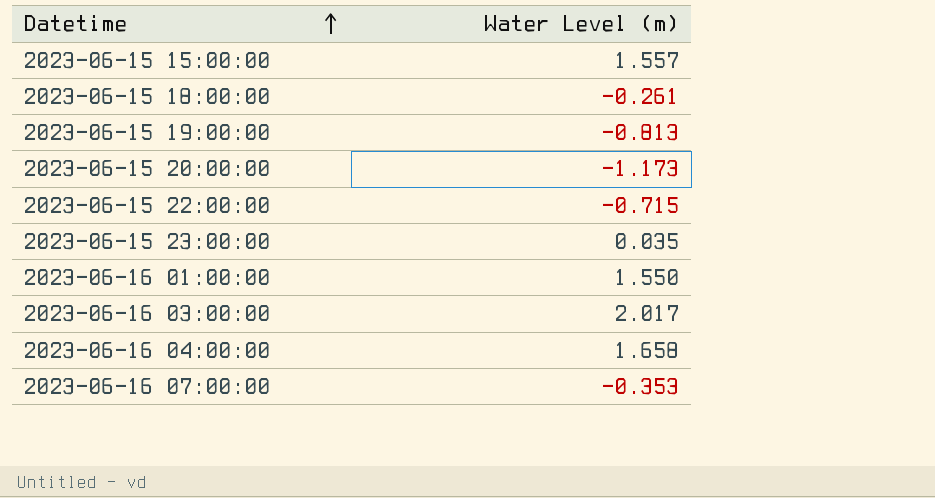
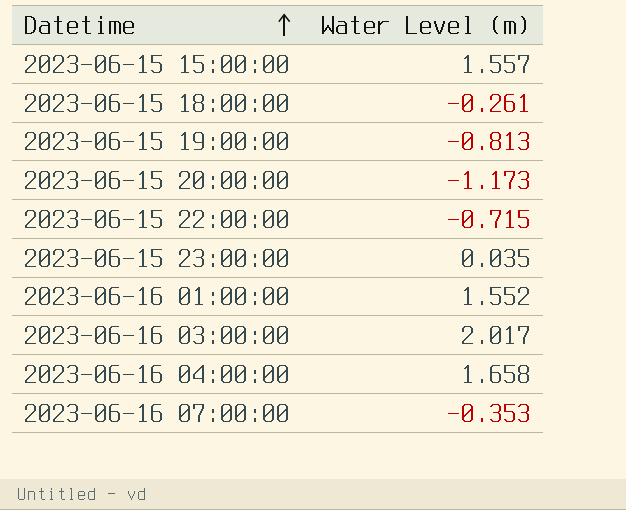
2023-06-16 01:00:00 | Water Level (m): 1.550 -> 1.552

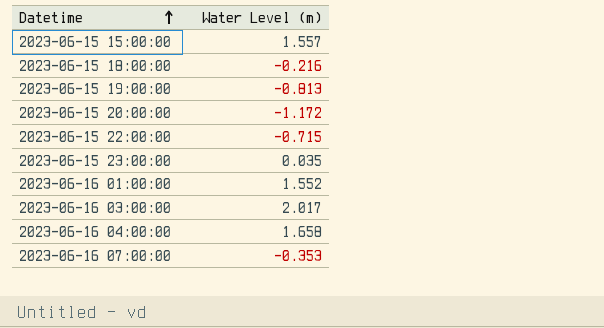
2023-06-15 18:00:00 | Water Level (m): -0.261 -> -0.216
2023-06-15 20:00:00 | Water Level (m): -1.173 -> -1.172

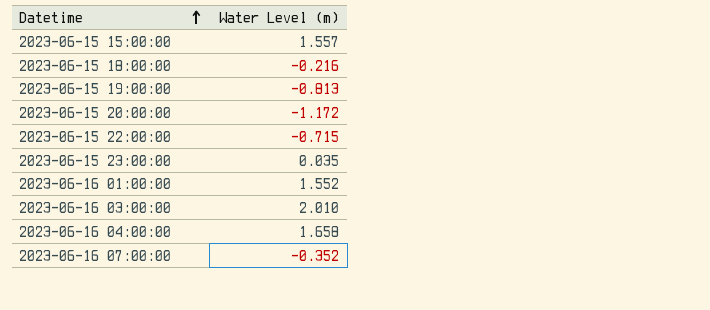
2023-06-16 03:00:00 | Water Level (m): 2.017 -> 2.010
2023-06-16 07:00:00 | Water Level (m): -0.353 -> -0.352

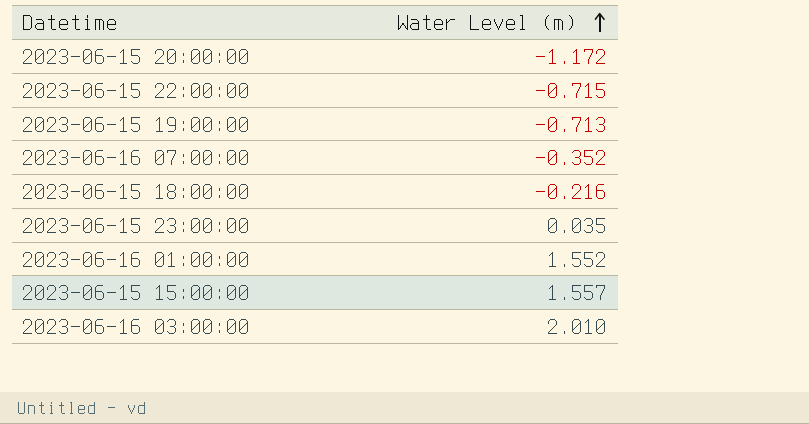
row order: Datetime ascending -> Water Level (m) ascending
row 2023-06-16 04:00:00: 1.658 -> none
2023-06-15 19:00:00 | Water Level (m): -0.813 -> -0.713

